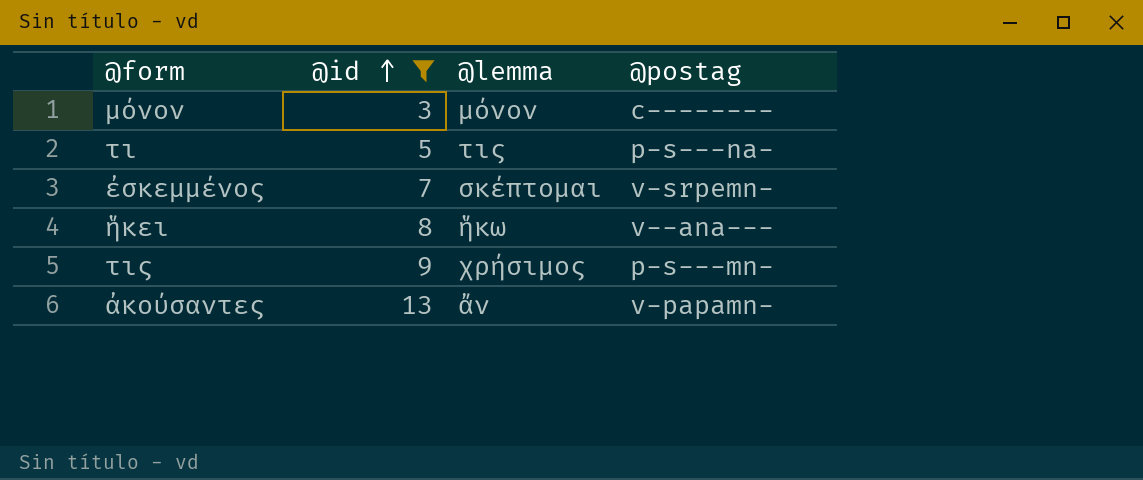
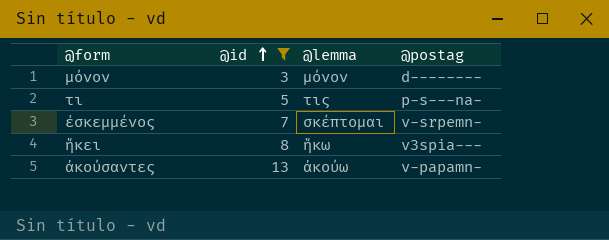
row τις: 9 | χρήσιμος | p-s---mn- -> none
μόνον | @postag: c-------- -> d--------
ἥκει | @postag: v--ana--- -> v3spia---
ἀκούσαντες | @lemma: ἄν -> ἀκούω

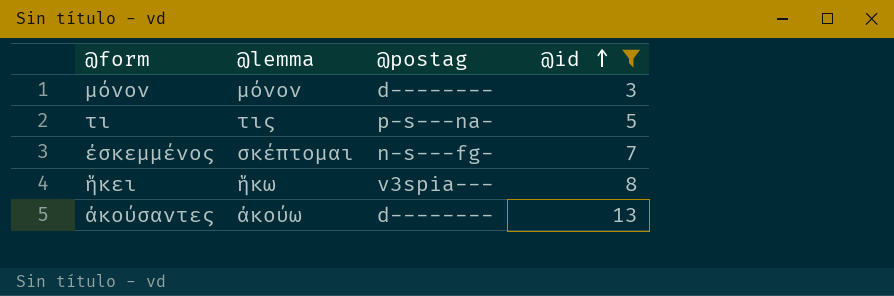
column @id | position: 2 -> 4
ἐσκεμμένος | @postag: v-srpemn- -> n-s---fg-
ἀκούσαντες | @postag: v-papamn- -> d--------

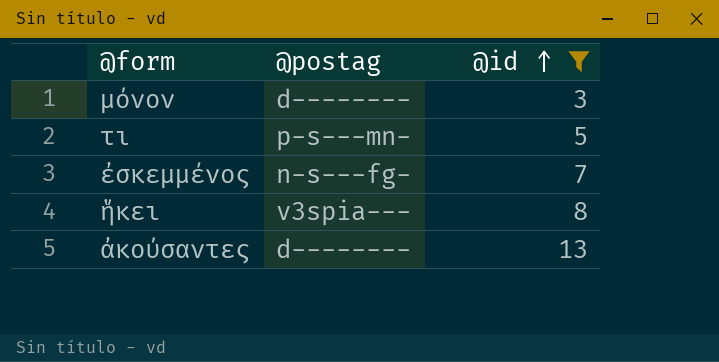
column @lemma | position: 2 -> none
τι | @postag: p-s---na- -> p-s---mn-

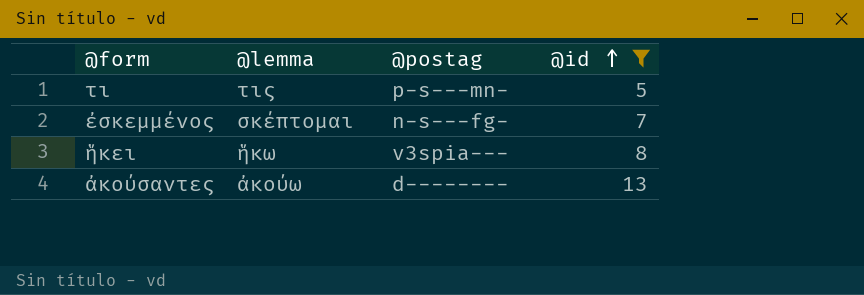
column @lemma | position: none -> 2
row μόνον: d-------- | 3 -> none

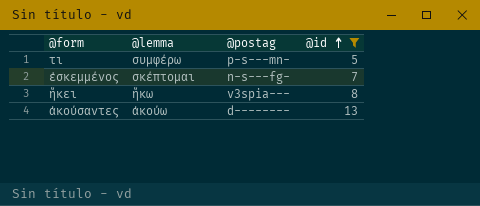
τι | @lemma: τις -> συμφέρω

